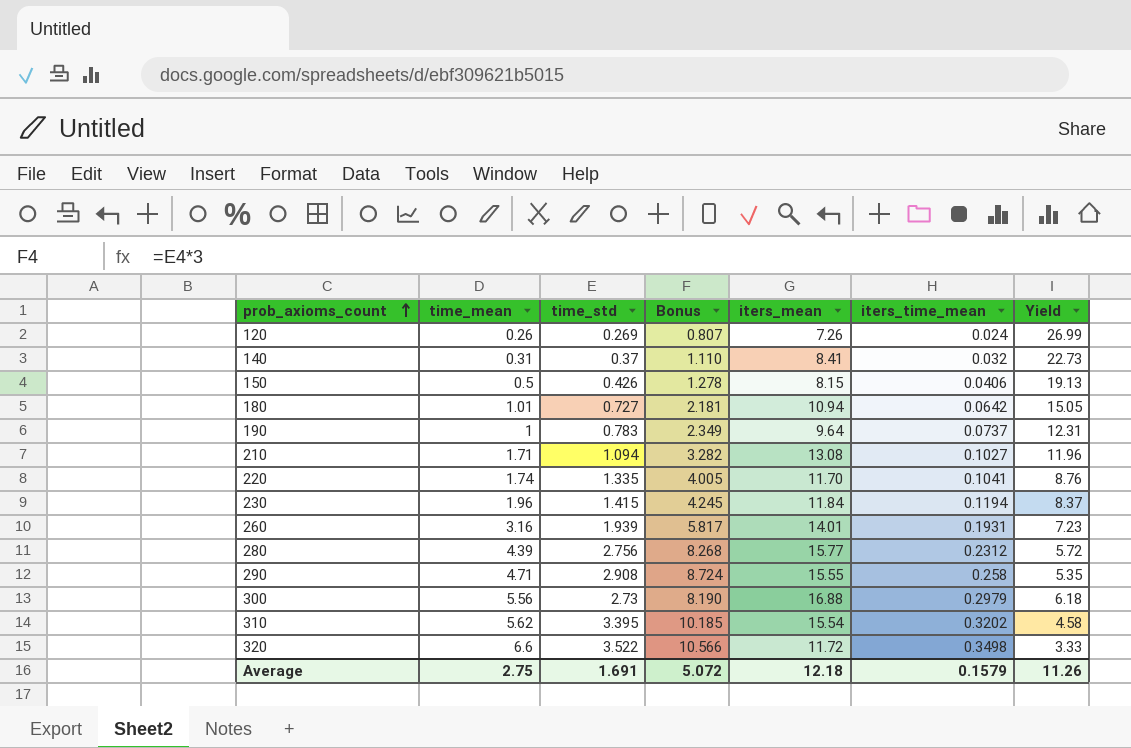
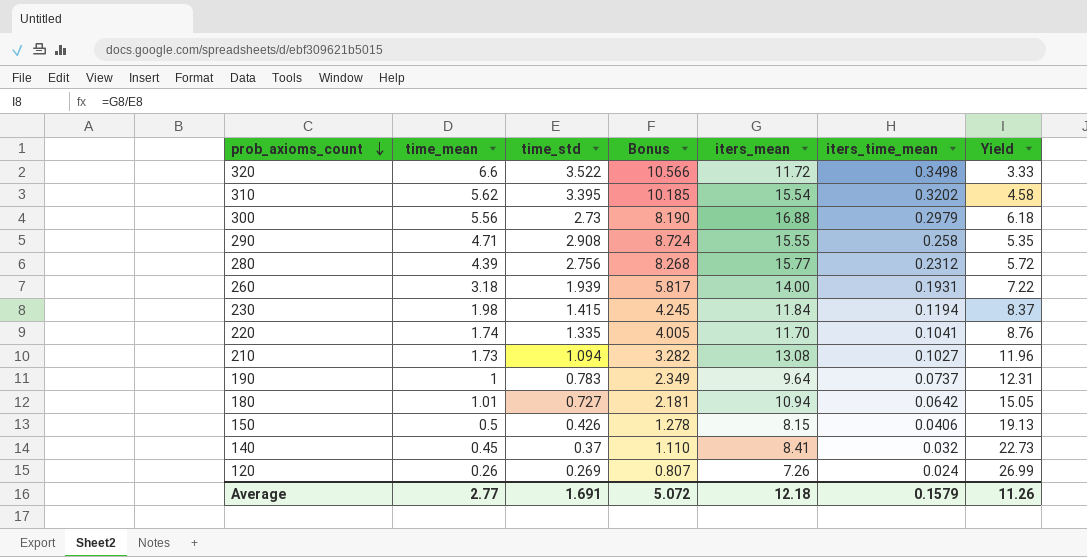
row order: prob_axioms_count ascending -> prob_axioms_count descending
260 | time_mean: 3.16 -> 3.18
260 | iters_mean: 14.01 -> 14.00
260 | Yield: 7.23 -> 7.22
230 | time_mean: 1.96 -> 1.98
210 | time_mean: 1.71 -> 1.73
140 | time_mean: 0.31 -> 0.45
Average | time_mean: 2.75 -> 2.77

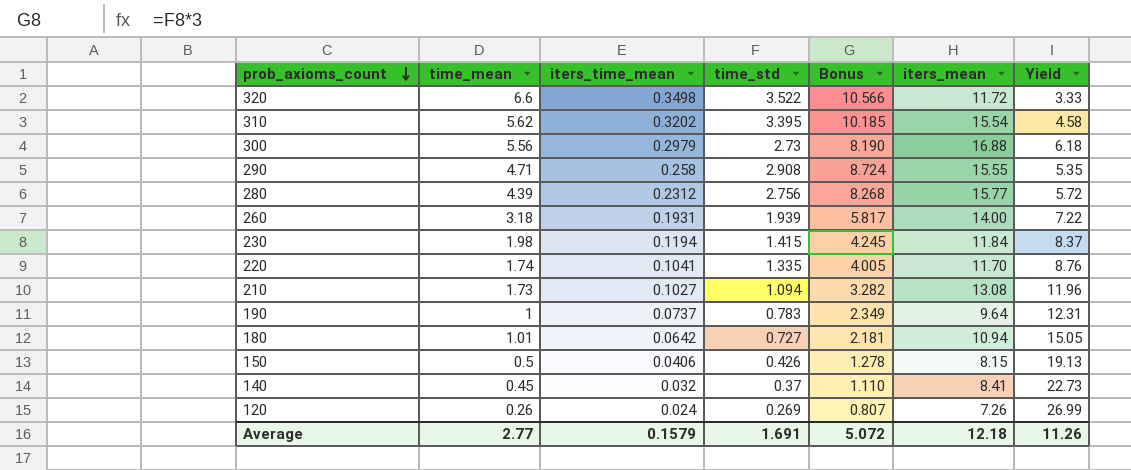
column iters_time_mean | position: 6 -> 3

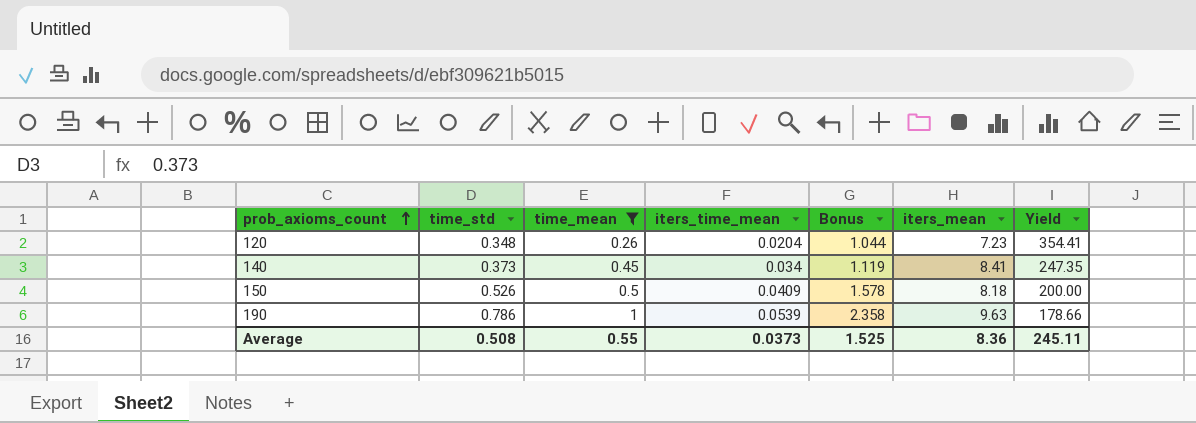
filter: none -> time_mean <= 1
row order: prob_axioms_count descending -> prob_axioms_count ascending
column time_std | position: 4 -> 2
column Yield | formula: [iters_mean] / [time_std] -> [iters_mean] / [iters_time_mean]
120 | time_std: 0.269 -> 0.348
120 | iters_time_mean: 0.024 -> 0.0204
120 | Bonus: 0.807 -> 1.044
120 | iters_mean: 7.26 -> 7.23
140 | time_std: 0.37 -> 0.373
140 | iters_time_mean: 0.032 -> 0.034
140 | Bonus: 1.110 -> 1.119
150 | time_std: 0.426 -> 0.526
150 | iters_time_mean: 0.0406 -> 0.0409
150 | Bonus: 1.278 -> 1.578
150 | iters_mean: 8.15 -> 8.18
190 | time_std: 0.783 -> 0.786
190 | iters_time_mean: 0.0737 -> 0.0539
190 | Bonus: 2.349 -> 2.358
190 | iters_mean: 9.64 -> 9.63
Average | time_std: 1.691 -> 0.508
Average | time_mean: 2.77 -> 0.55
Average | iters_time_mean: 0.1579 -> 0.0373
Average | Bonus: 5.072 -> 1.525
Average | iters_mean: 12.18 -> 8.36
Average | Yield: 11.26 -> 245.11

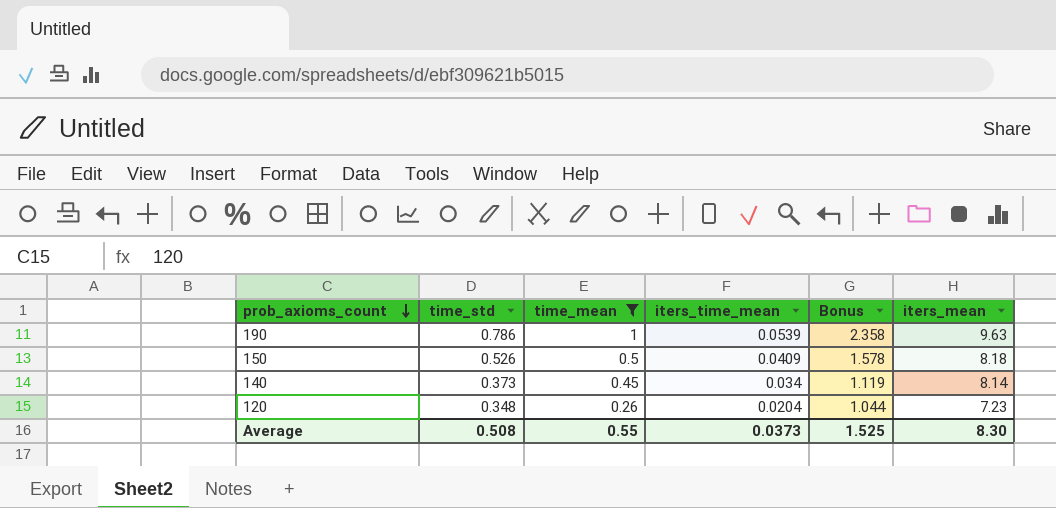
row order: prob_axioms_count ascending -> prob_axioms_count descending
column Yield | formula: [iters_mean] / [iters_time_mean] -> none
140 | iters_mean: 8.41 -> 8.14
Average | iters_mean: 8.36 -> 8.30

